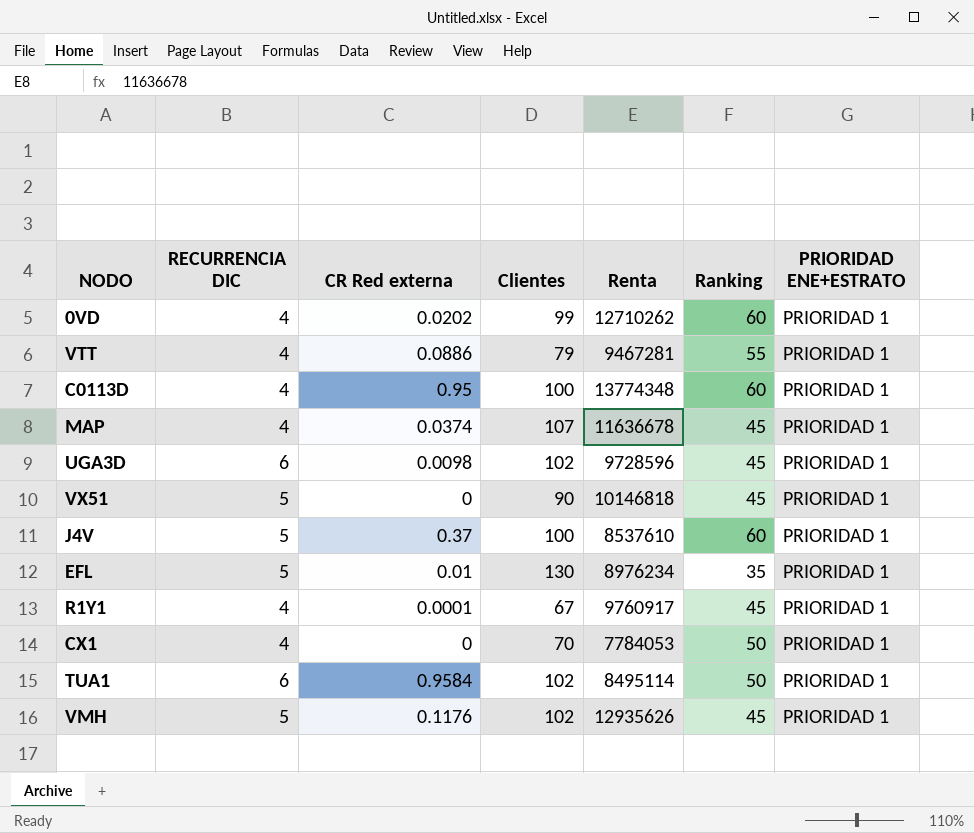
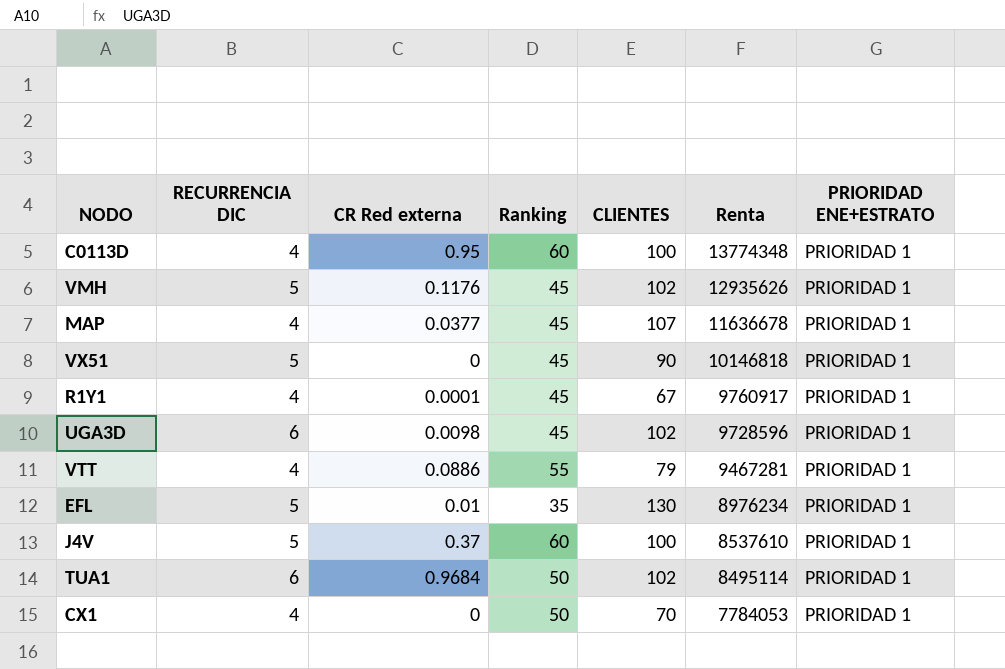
row order: none -> Renta descending
column Ranking | position: 6 -> 4
column name: Clientes -> CLIENTES
row 0VD: 4 | 0.0202 | 99 | 12710262 | 60 | PRIORIDAD 1 -> none
MAP | CR Red externa: 0.0374 -> 0.0377
TUA1 | CR Red externa: 0.9584 -> 0.9684

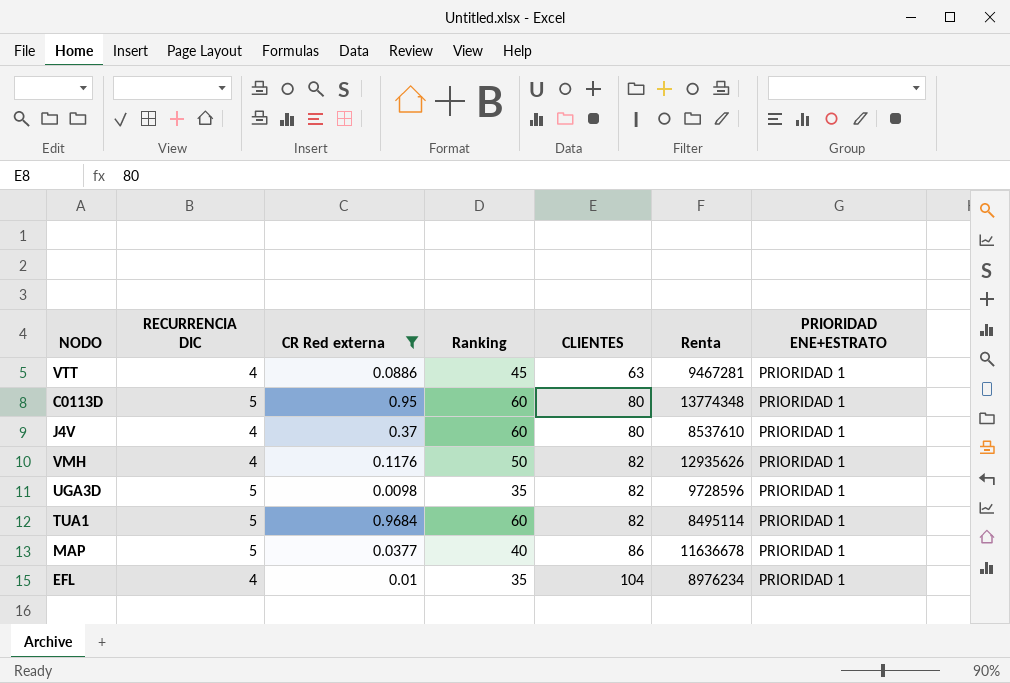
filter: none -> CR Red externa >= 0.0098
row order: Renta descending -> CLIENTES ascending
VTT | Ranking: 55 -> 45
VTT | CLIENTES: 79 -> 63
C0113D | RECURRENCIA DIC: 4 -> 5
C0113D | CLIENTES: 100 -> 80
J4V | RECURRENCIA DIC: 5 -> 4
J4V | CLIENTES: 100 -> 80
VMH | RECURRENCIA DIC: 5 -> 4
VMH | Ranking: 45 -> 50
VMH | CLIENTES: 102 -> 82
UGA3D | RECURRENCIA DIC: 6 -> 5
UGA3D | Ranking: 45 -> 35
UGA3D | CLIENTES: 102 -> 82
TUA1 | RECURRENCIA DIC: 6 -> 5
TUA1 | Ranking: 50 -> 60
TUA1 | CLIENTES: 102 -> 82
MAP | RECURRENCIA DIC: 4 -> 5
MAP | Ranking: 45 -> 40
MAP | CLIENTES: 107 -> 86
EFL | RECURRENCIA DIC: 5 -> 4
EFL | CLIENTES: 130 -> 104

